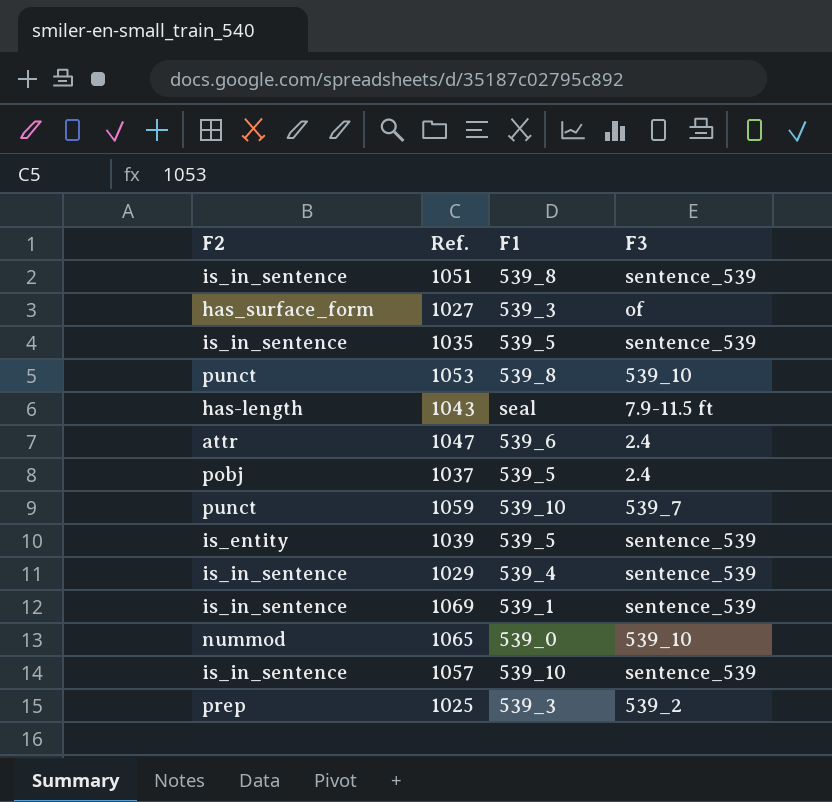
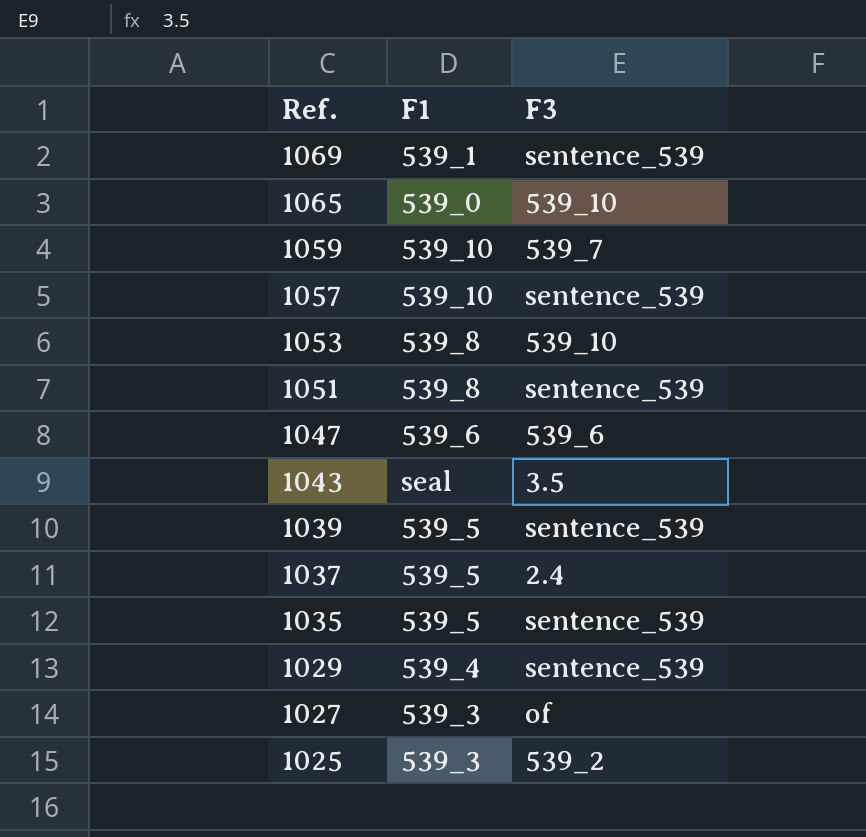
row order: none -> Ref. descending
column F2 | position: 1 -> none
1047 | F3: 2.4 -> 539_6
1043 | F3: 7.9-11.5 ft -> 3.5

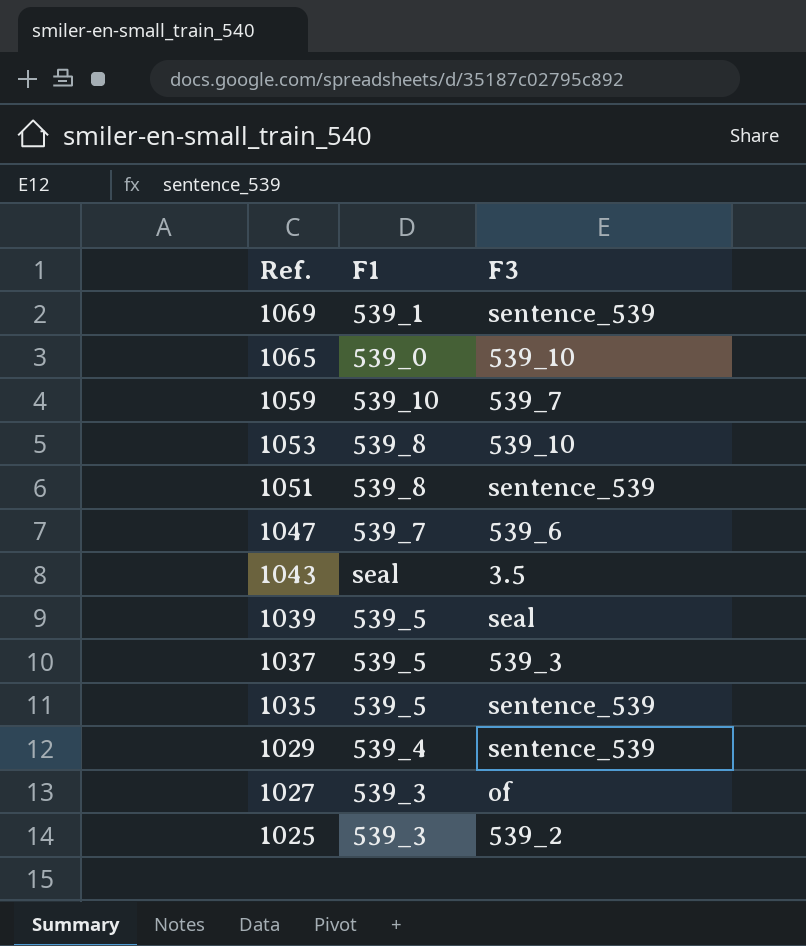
row 1057: 539_10 | sentence_539 -> none
1047 | F1: 539_6 -> 539_7
1039 | F3: sentence_539 -> seal
1037 | F3: 2.4 -> 539_3

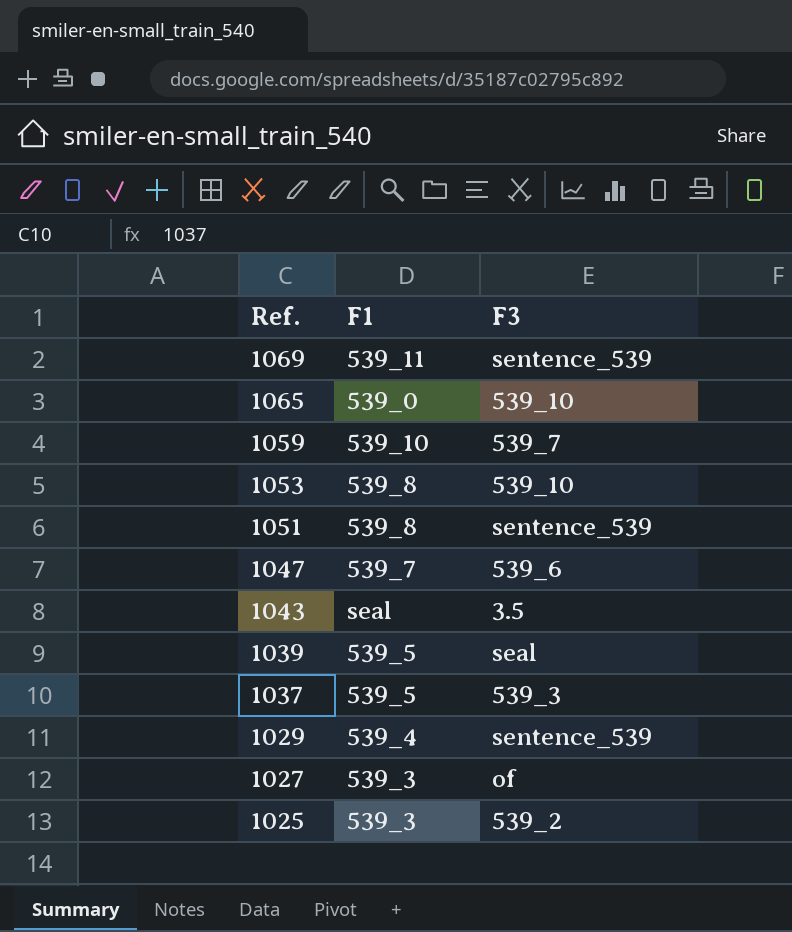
row 1035: 539_5 | sentence_539 -> none
1069 | F1: 539_1 -> 539_11

